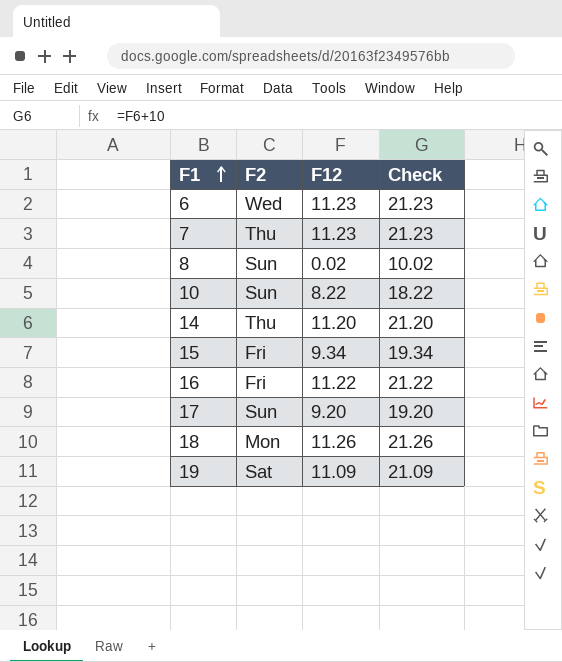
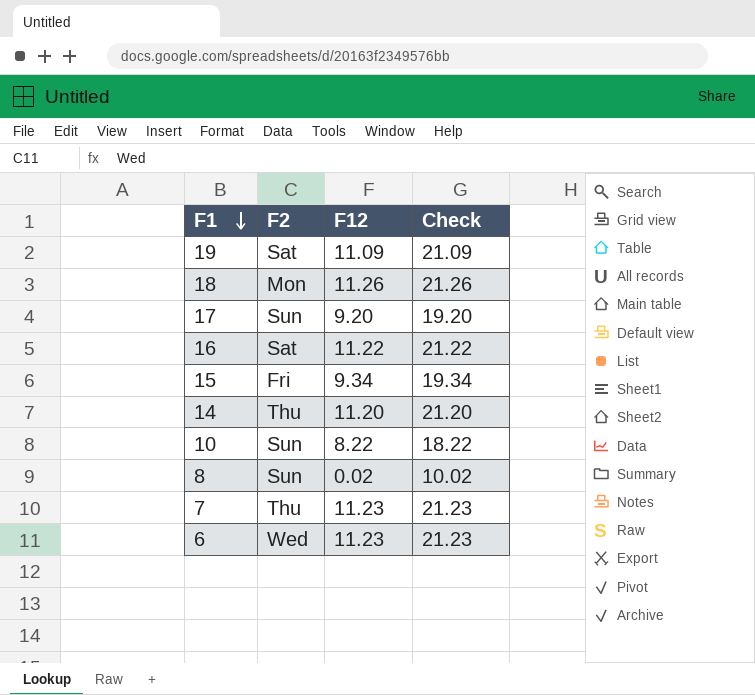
row order: F1 ascending -> F1 descending
16 | F2: Fri -> Sat

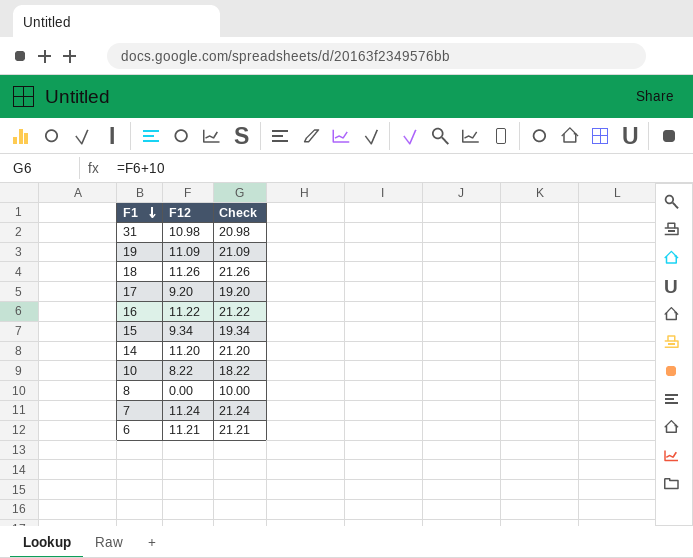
column F2 | position: 2 -> none
row 31: none -> 10.98 | 20.98
8 | F12: 0.02 -> 0.00
8 | Check: 10.02 -> 10.00
7 | F12: 11.23 -> 11.24
7 | Check: 21.23 -> 21.24
6 | F12: 11.23 -> 11.21
6 | Check: 21.23 -> 21.21

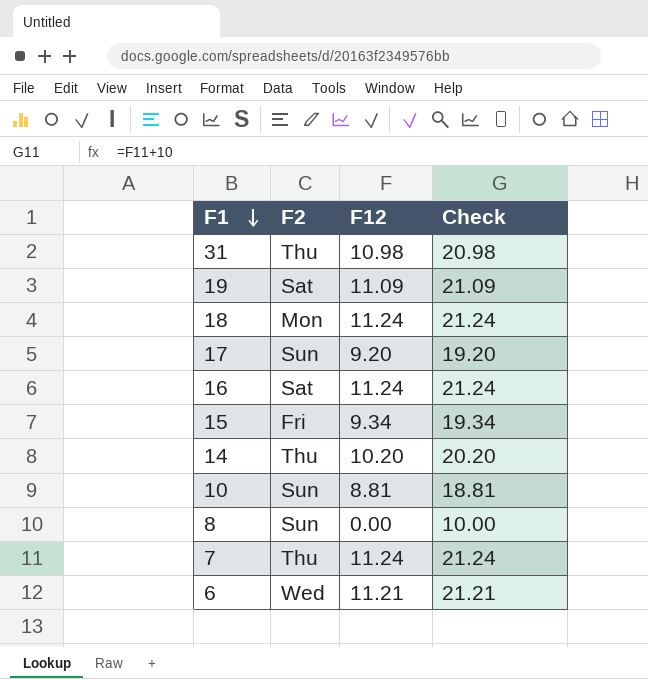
column F2 | position: none -> 2
18 | F12: 11.26 -> 11.24
18 | Check: 21.26 -> 21.24
16 | F12: 11.22 -> 11.24
16 | Check: 21.22 -> 21.24
14 | F12: 11.20 -> 10.20
14 | Check: 21.20 -> 20.20
10 | F12: 8.22 -> 8.81
10 | Check: 18.22 -> 18.81

